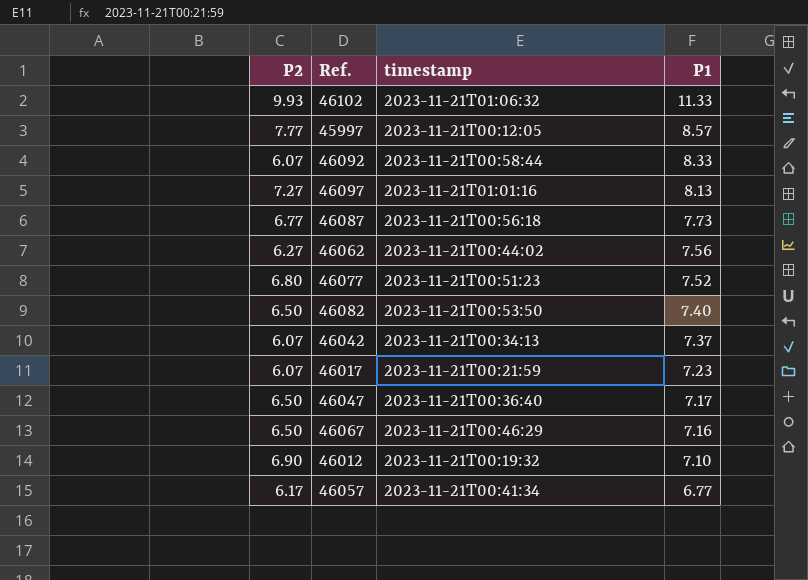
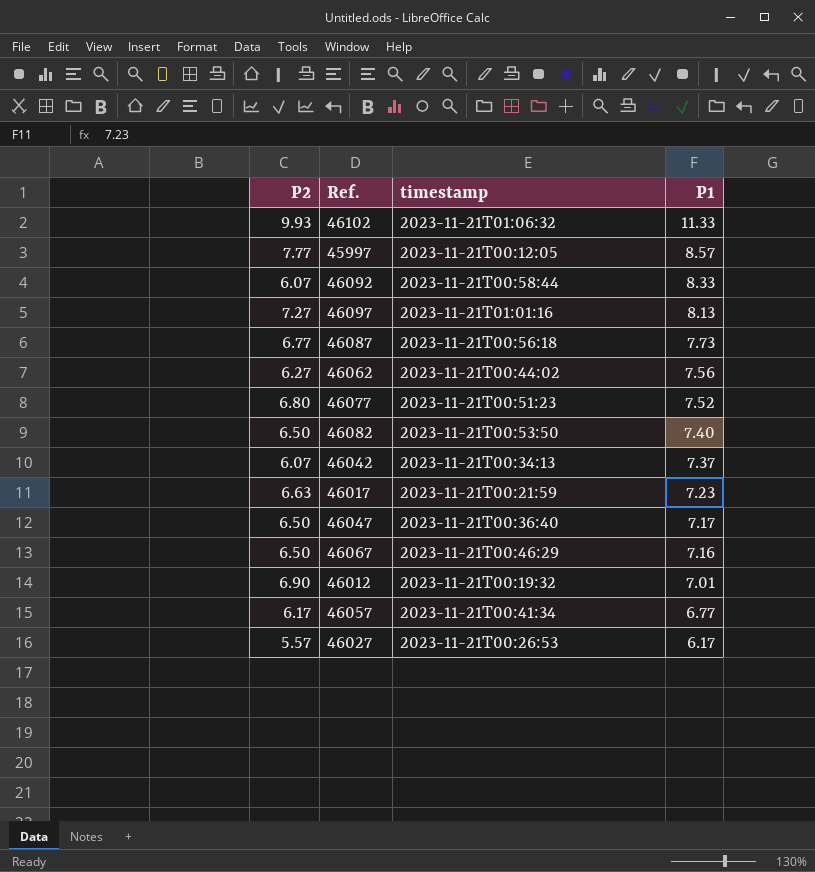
46017 | P2: 6.07 -> 6.63
46012 | P1: 7.10 -> 7.01
row 46027: none -> 5.57 | 2023-11-21T00:26:53 | 6.17

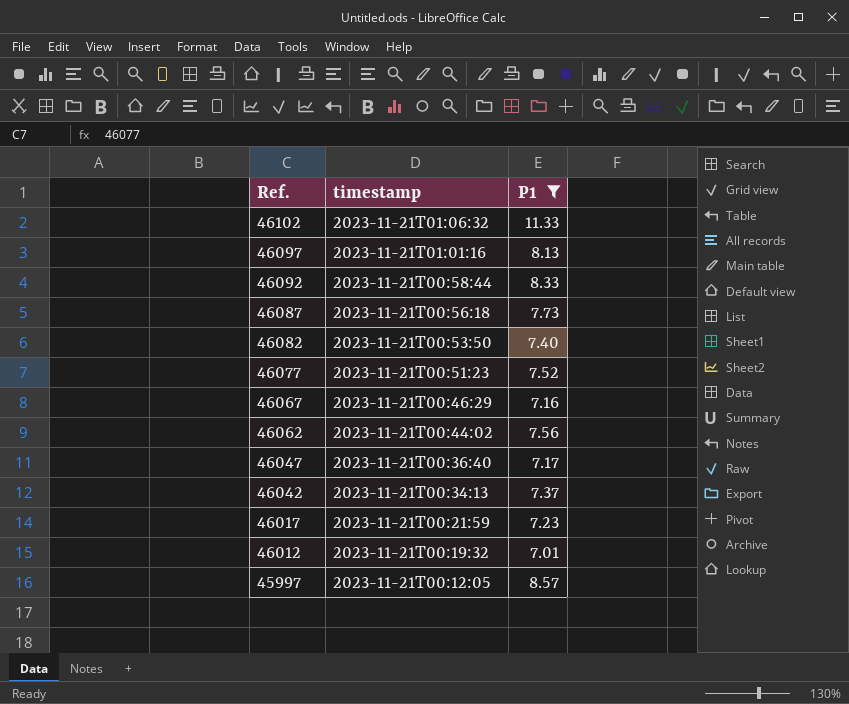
filter: none -> P1 >= 7.01
row order: P1 descending -> Ref. descending
column P2 | position: 1 -> none

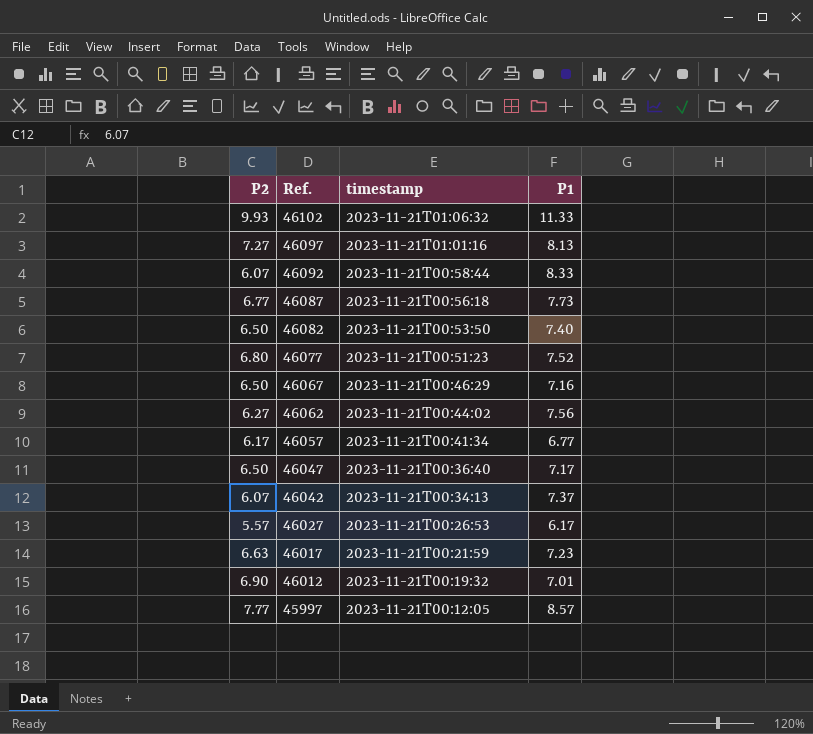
filter: P1 >= 7.01 -> none
column P2 | position: none -> 1

